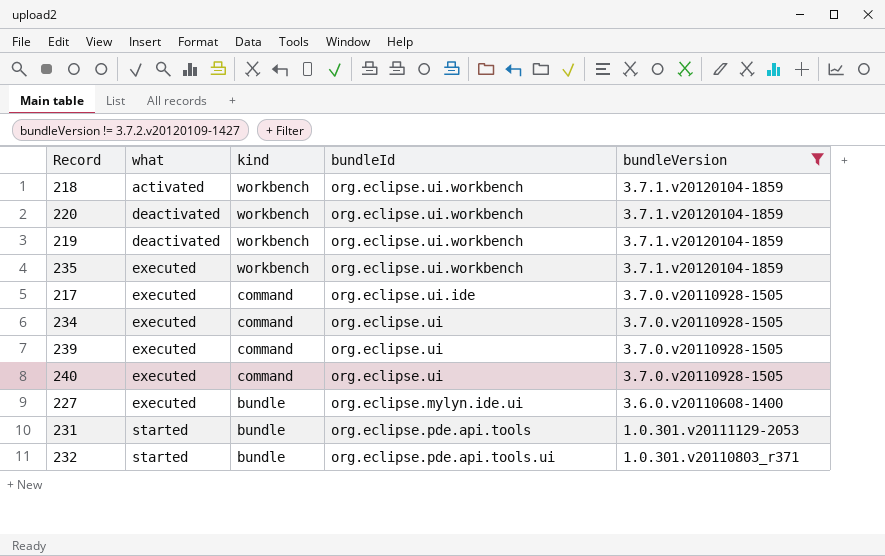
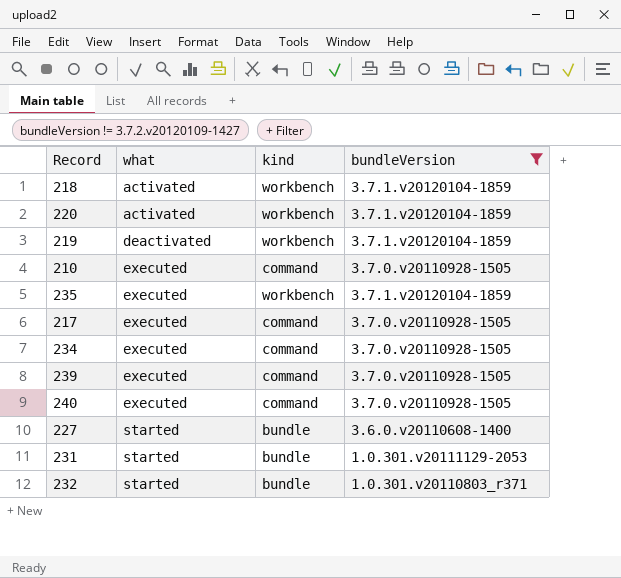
column bundleId | position: 4 -> none
220 | what: deactivated -> activated
row 210: none -> executed | command | 3.7.0.v20110928-1505
227 | what: executed -> started

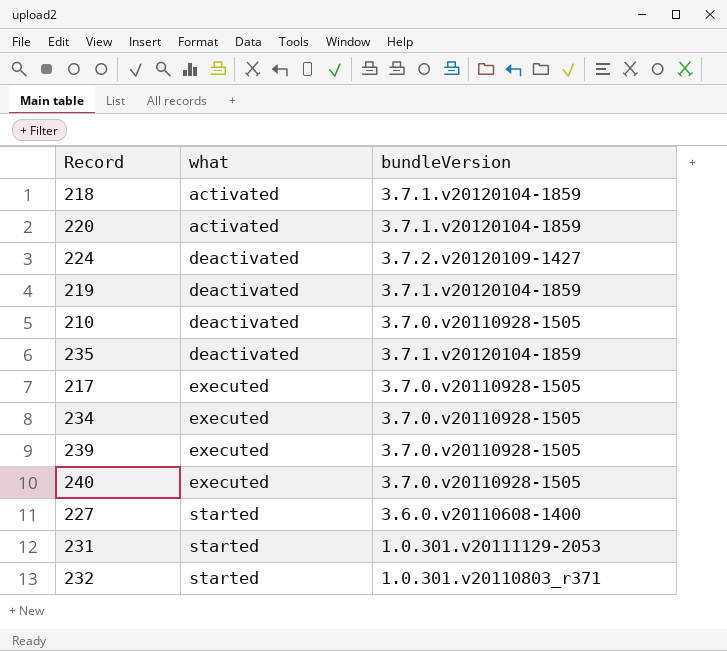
filter: bundleVersion != 3.7.2.v20120109-1427 -> none
column kind | position: 3 -> none
210 | what: executed -> deactivated
235 | what: executed -> deactivated

